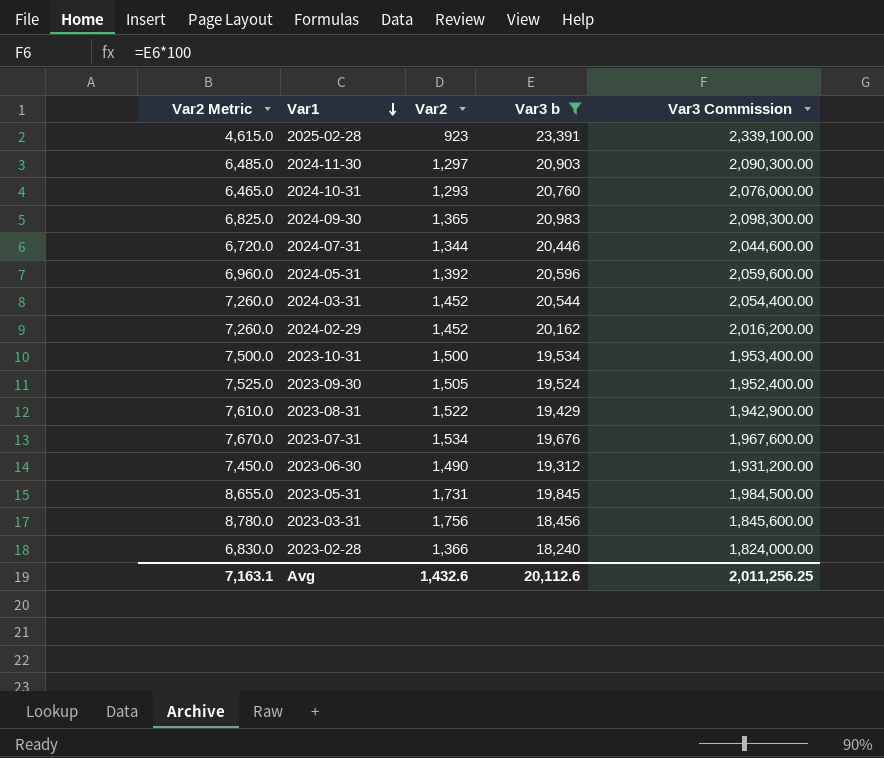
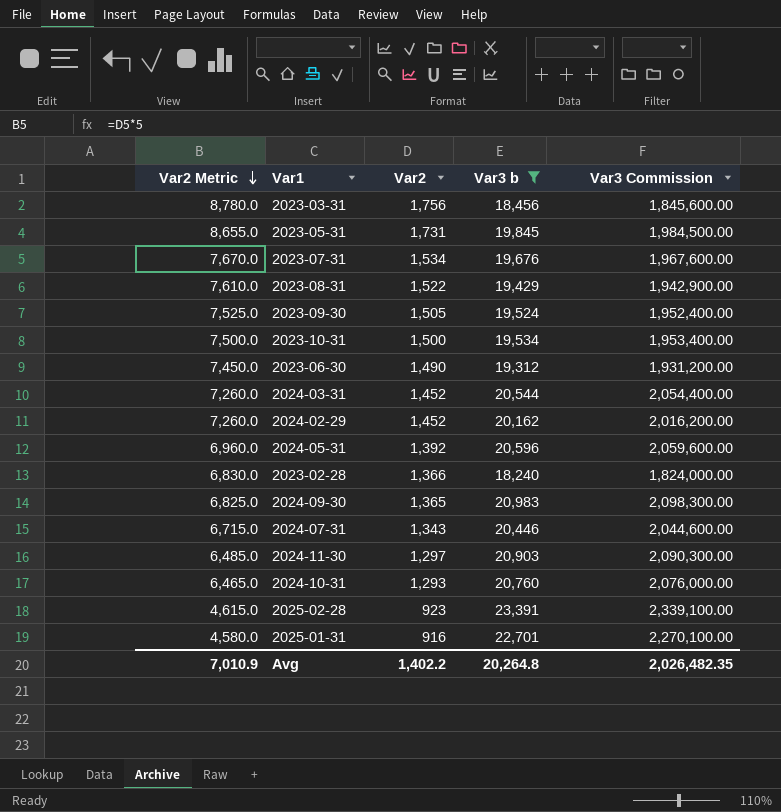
row order: Var1 descending -> Var2 Metric descending
2024-07-31 | Var2 Metric: 6,720.0 -> 6,715.0
2024-07-31 | Var2: 1,344 -> 1,343
row 2025-01-31: none -> 4,580.0 | 916 | 22,701 | 2,270,100.00
Avg | Var2 Metric: 7,163.1 -> 7,010.9
Avg | Var2: 1,432.6 -> 1,402.2
Avg | Var3 b: 20,112.6 -> 20,264.8
Avg | Var3 Commission: 2,011,256.25 -> 2,026,482.35

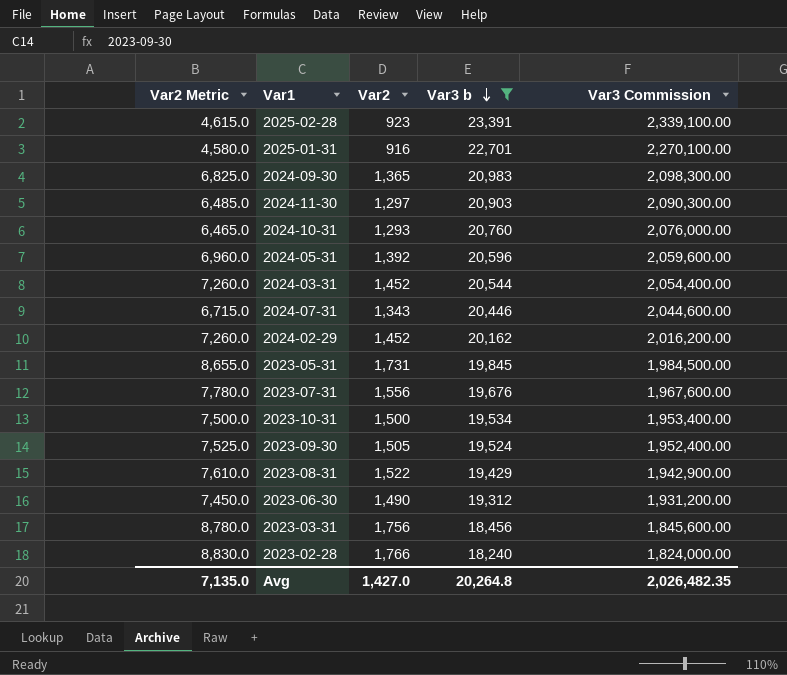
row order: Var2 Metric descending -> Var3 b descending
2023-07-31 | Var2 Metric: 7,670.0 -> 7,780.0
2023-07-31 | Var2: 1,534 -> 1,556
2023-02-28 | Var2 Metric: 6,830.0 -> 8,830.0
2023-02-28 | Var2: 1,366 -> 1,766
Avg | Var2 Metric: 7,010.9 -> 7,135.0
Avg | Var2: 1,402.2 -> 1,427.0

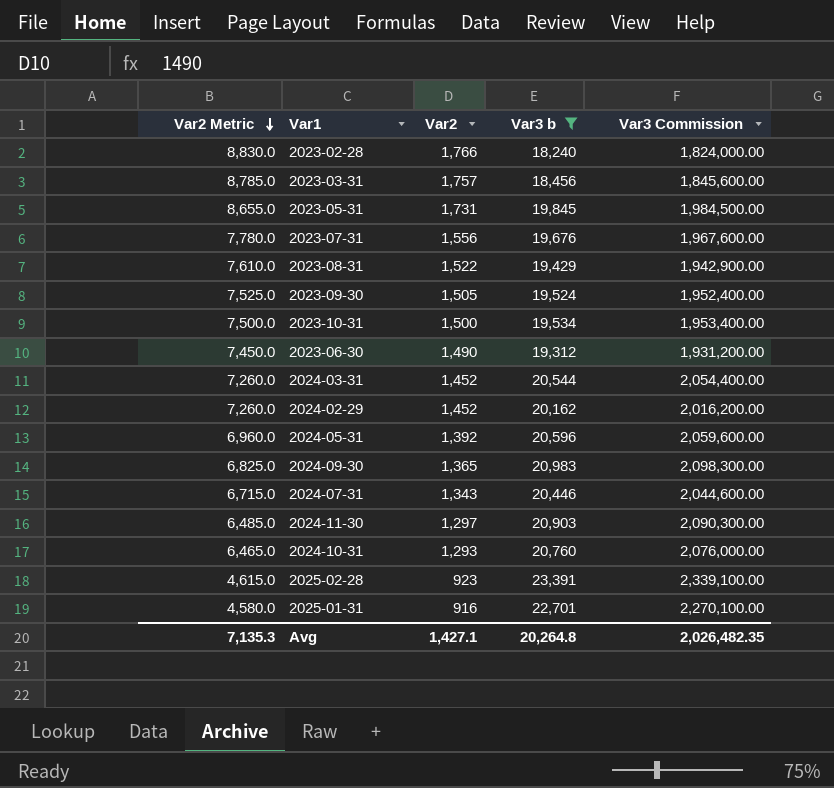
row order: Var3 b descending -> Var2 Metric descending
2023-03-31 | Var2 Metric: 8,780.0 -> 8,785.0
2023-03-31 | Var2: 1,756 -> 1,757
Avg | Var2 Metric: 7,135.0 -> 7,135.3
Avg | Var2: 1,427.0 -> 1,427.1

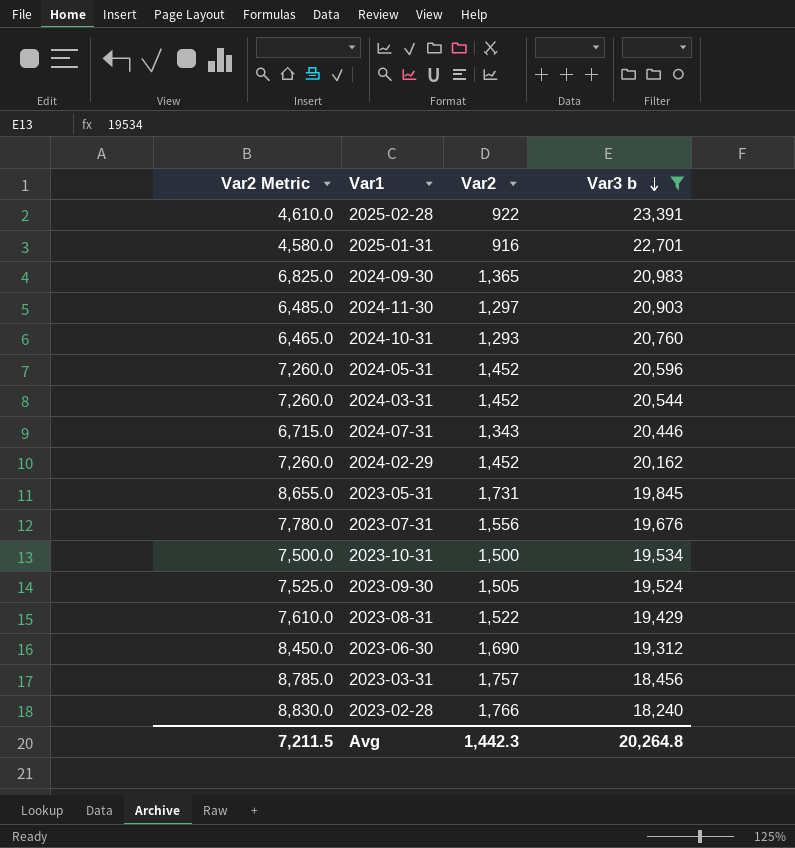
row order: Var2 Metric descending -> Var3 b descending
column Var3 Commission | formula: [Var3 b] * 100 -> none
2025-02-28 | Var2 Metric: 4,615.0 -> 4,610.0
2025-02-28 | Var2: 923 -> 922
2024-05-31 | Var2 Metric: 6,960.0 -> 7,260.0
2024-05-31 | Var2: 1,392 -> 1,452
2023-06-30 | Var2 Metric: 7,450.0 -> 8,450.0
2023-06-30 | Var2: 1,490 -> 1,690
Avg | Var2 Metric: 7,135.3 -> 7,211.5
Avg | Var2: 1,427.1 -> 1,442.3

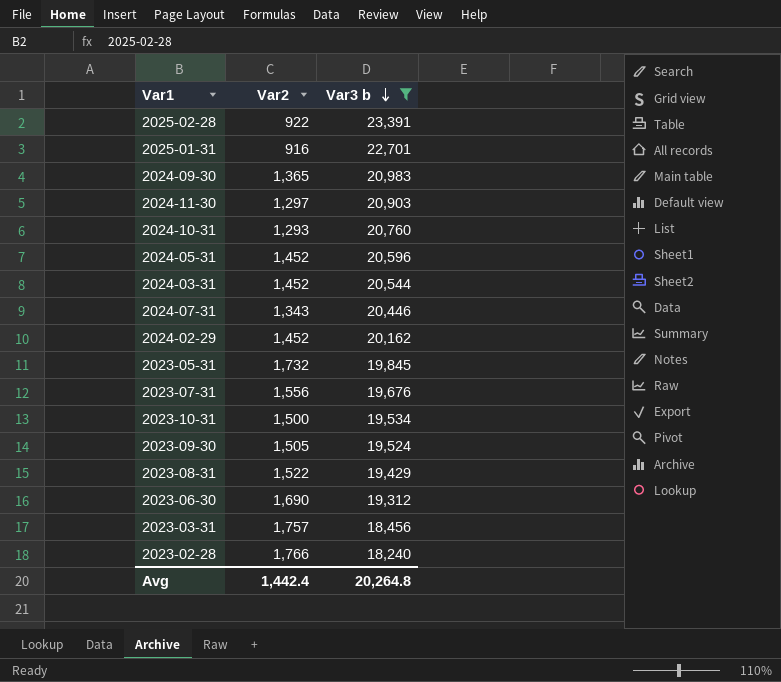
column Var2 Metric | formula: [Var2] * 5 -> none
2023-05-31 | Var2: 1,731 -> 1,732
Avg | Var2: 1,442.3 -> 1,442.4

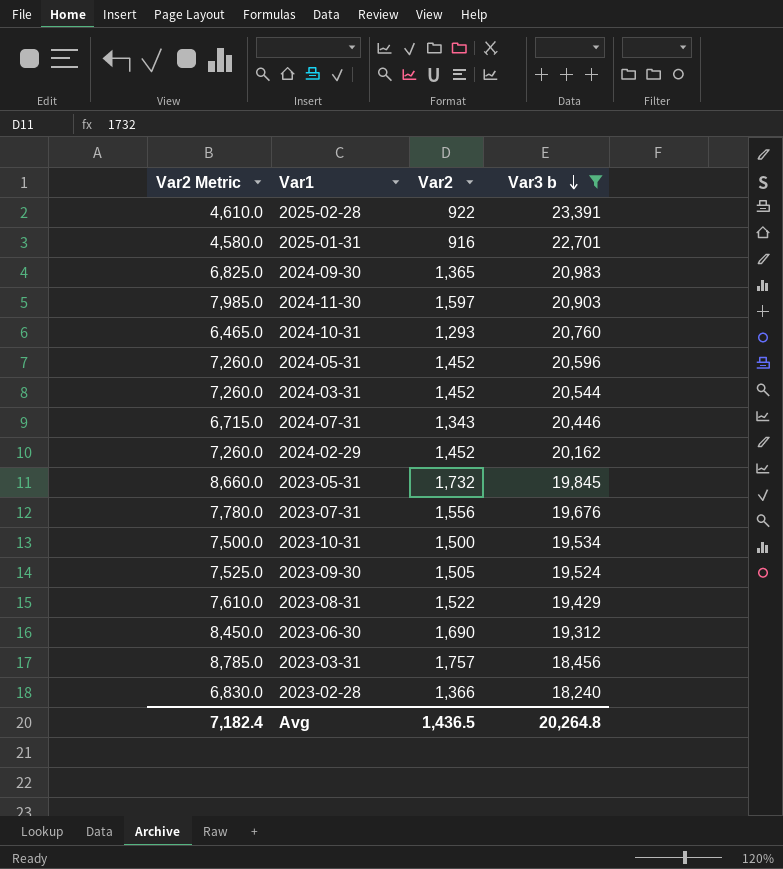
column Var2 Metric | formula: none -> [Var2] * 5
2024-11-30 | Var2: 1,297 -> 1,597
2023-02-28 | Var2: 1,766 -> 1,366
Avg | Var2: 1,442.4 -> 1,436.5

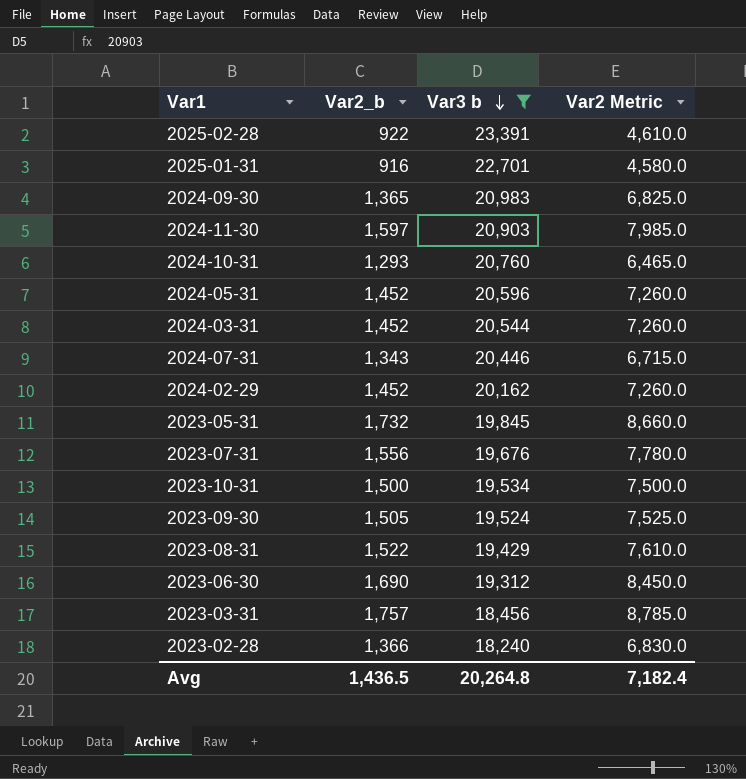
column name: Var2 -> Var2_b
column Var2 Metric | position: 1 -> 4

